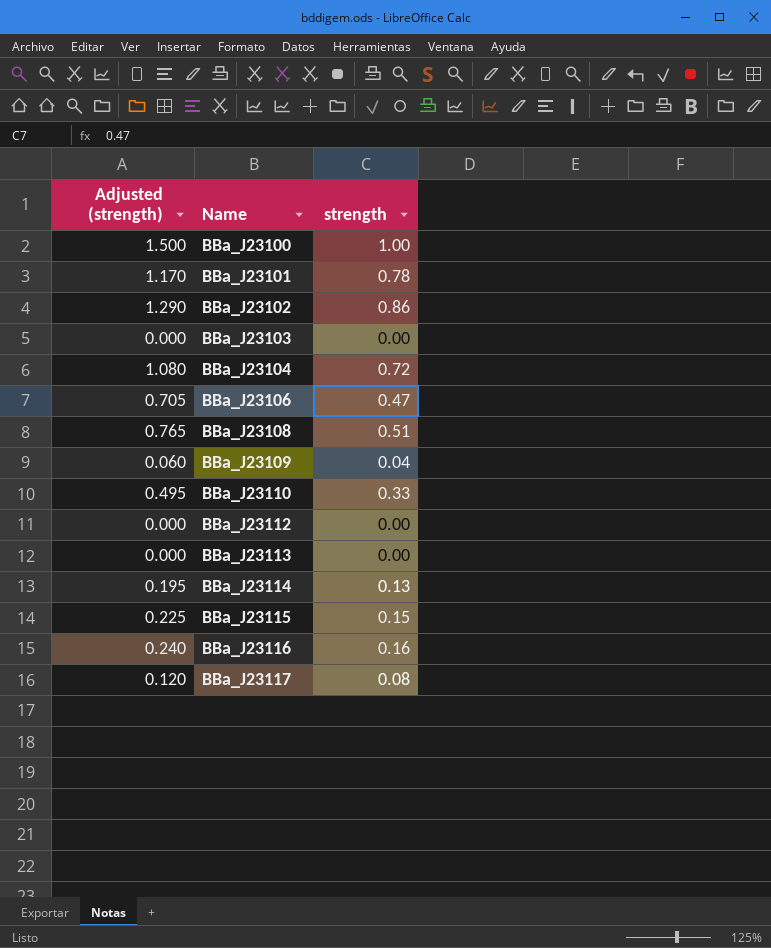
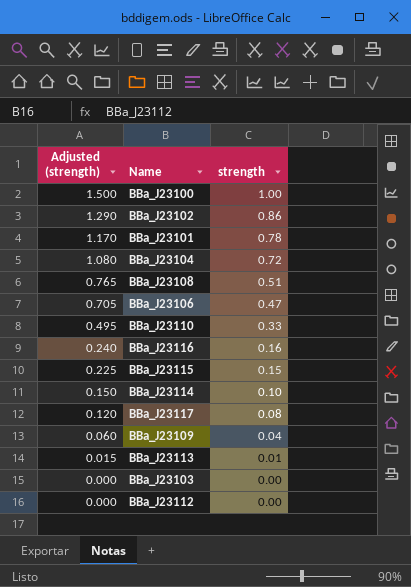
row order: Name ascending -> Adjusted (strength) descending
BBa_J23114 | Adjusted (strength): 0.195 -> 0.150
BBa_J23114 | strength: 0.13 -> 0.10
BBa_J23113 | Adjusted (strength): 0.000 -> 0.015
BBa_J23113 | strength: 0.00 -> 0.01

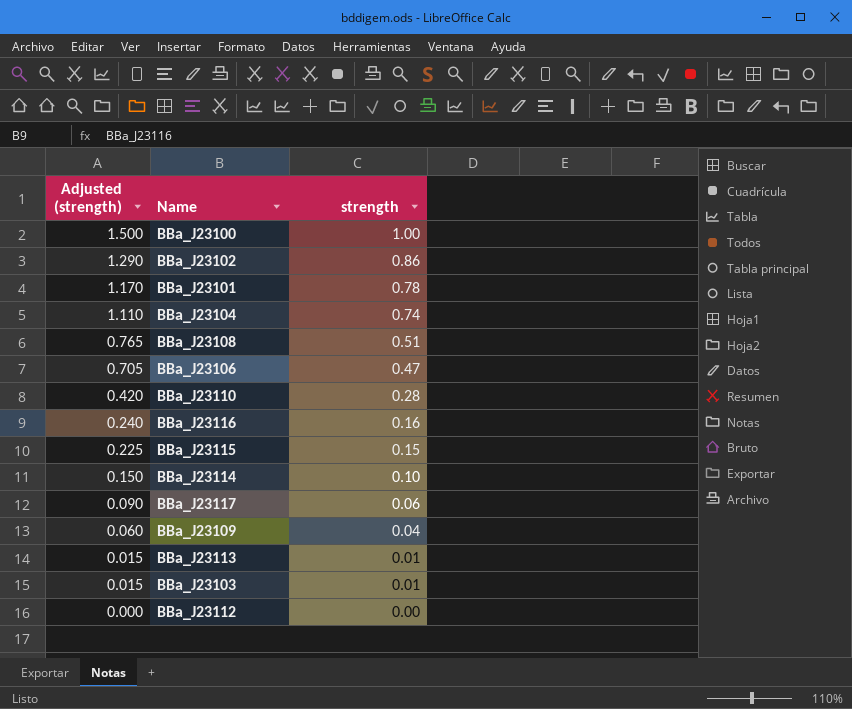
BBa_J23104 | Adjusted (strength): 1.080 -> 1.110
BBa_J23104 | strength: 0.72 -> 0.74
BBa_J23110 | Adjusted (strength): 0.495 -> 0.420
BBa_J23110 | strength: 0.33 -> 0.28
BBa_J23117 | Adjusted (strength): 0.120 -> 0.090
BBa_J23117 | strength: 0.08 -> 0.06
BBa_J23103 | Adjusted (strength): 0.000 -> 0.015
BBa_J23103 | strength: 0.00 -> 0.01

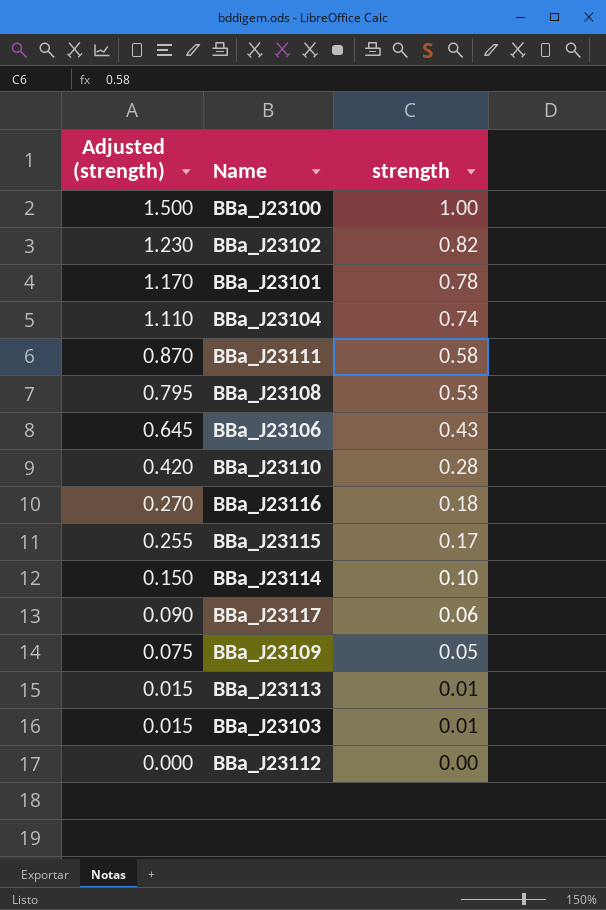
BBa_J23102 | Adjusted (strength): 1.290 -> 1.230
BBa_J23102 | strength: 0.86 -> 0.82
row BBa_J23111: none -> 0.870 | 0.58
BBa_J23108 | Adjusted (strength): 0.765 -> 0.795
BBa_J23108 | strength: 0.51 -> 0.53
BBa_J23106 | Adjusted (strength): 0.705 -> 0.645
BBa_J23106 | strength: 0.47 -> 0.43
BBa_J23116 | Adjusted (strength): 0.240 -> 0.270
BBa_J23116 | strength: 0.16 -> 0.18
BBa_J23115 | Adjusted (strength): 0.225 -> 0.255
BBa_J23115 | strength: 0.15 -> 0.17
BBa_J23109 | Adjusted (strength): 0.060 -> 0.075
BBa_J23109 | strength: 0.04 -> 0.05

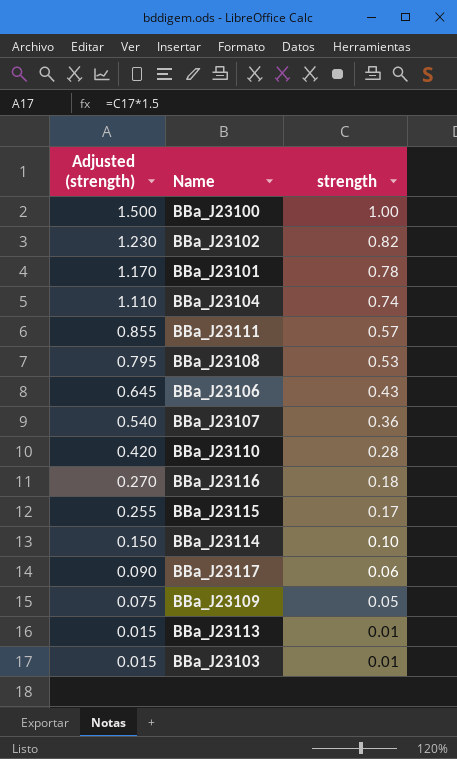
row BBa_J23112: 0.000 | 0.00 -> none
BBa_J23111 | Adjusted (strength): 0.870 -> 0.855
BBa_J23111 | strength: 0.58 -> 0.57
row BBa_J23107: none -> 0.540 | 0.36

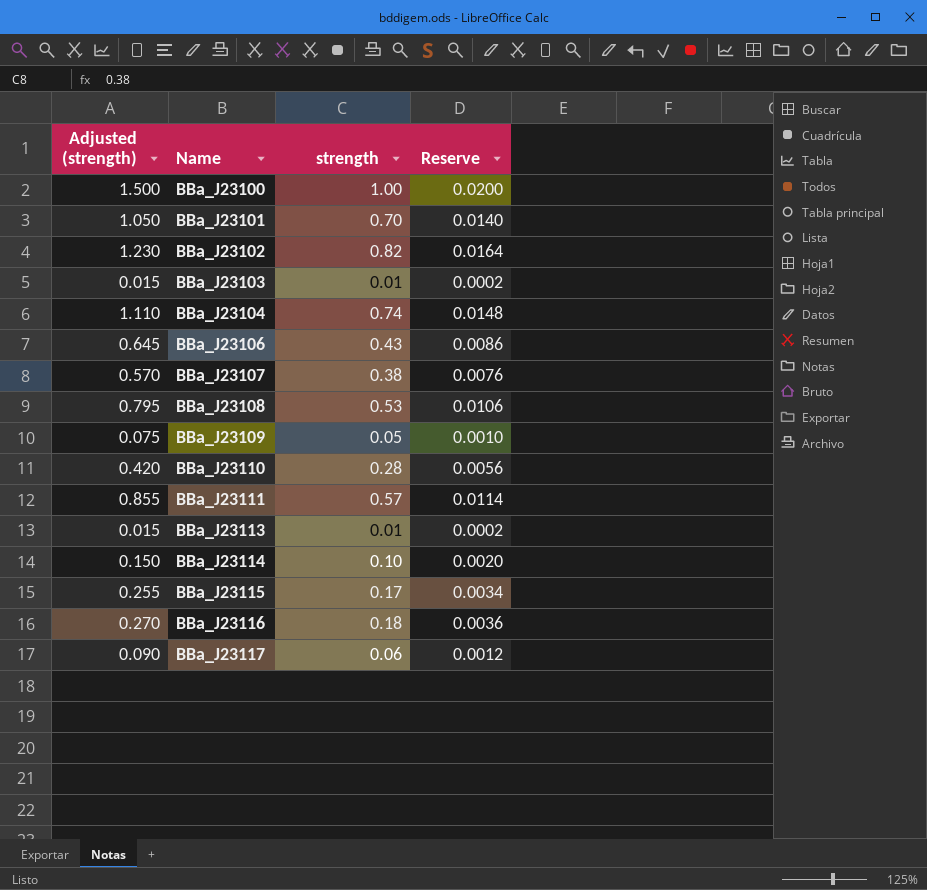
row order: Adjusted (strength) descending -> Name ascending
column Reserve | formula: none -> [strength] * 0.02
BBa_J23101 | Adjusted (strength): 1.170 -> 1.050
BBa_J23101 | strength: 0.78 -> 0.70
BBa_J23107 | Adjusted (strength): 0.540 -> 0.570
BBa_J23107 | strength: 0.36 -> 0.38

